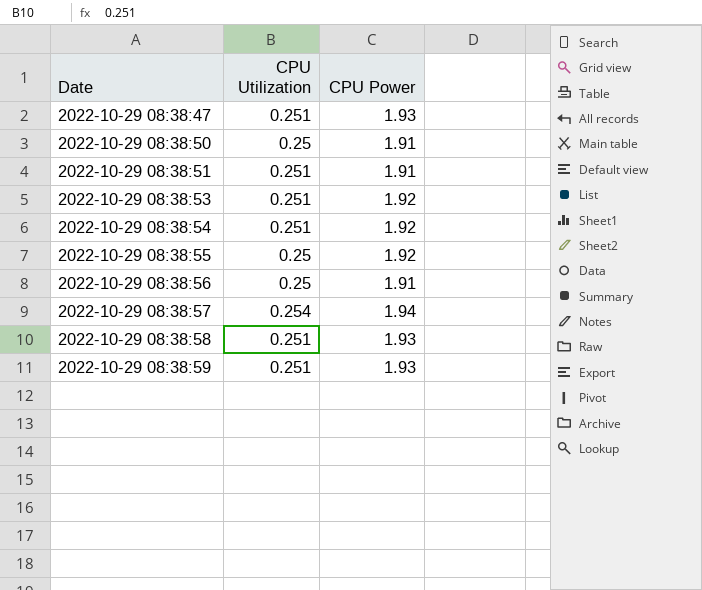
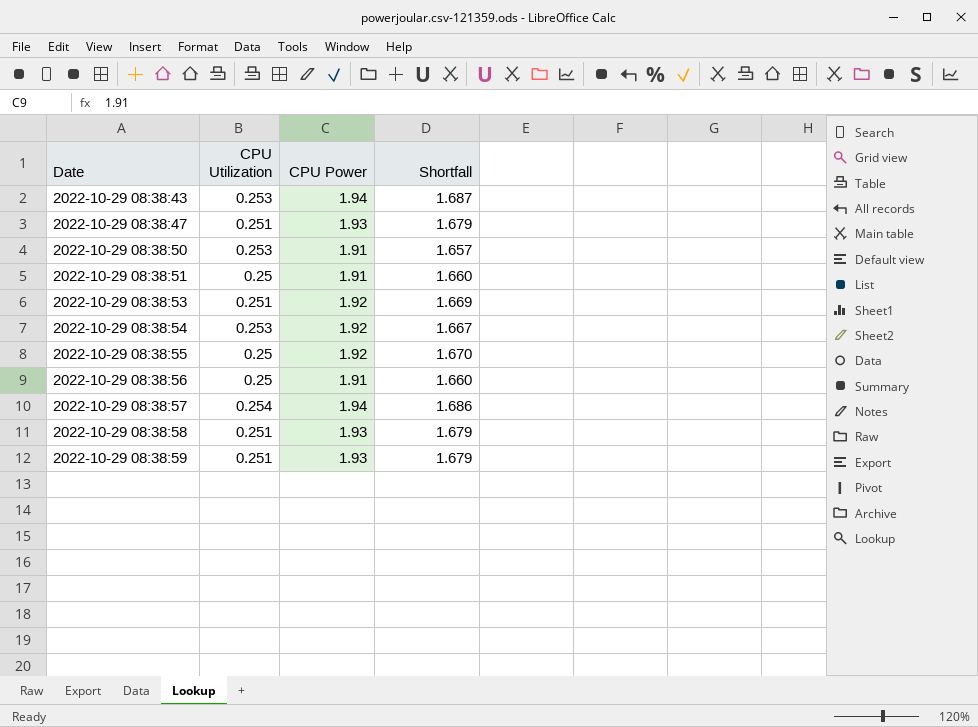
column Shortfall | formula: none -> [CPU Power] - [CPU Utilization]
row 2022-10-29 08:38:43: none -> 0.253 | 1.94 | 1.687
2022-10-29 08:38:50 | CPU Utilization: 0.25 -> 0.253
2022-10-29 08:38:51 | CPU Utilization: 0.251 -> 0.25
2022-10-29 08:38:54 | CPU Utilization: 0.251 -> 0.253

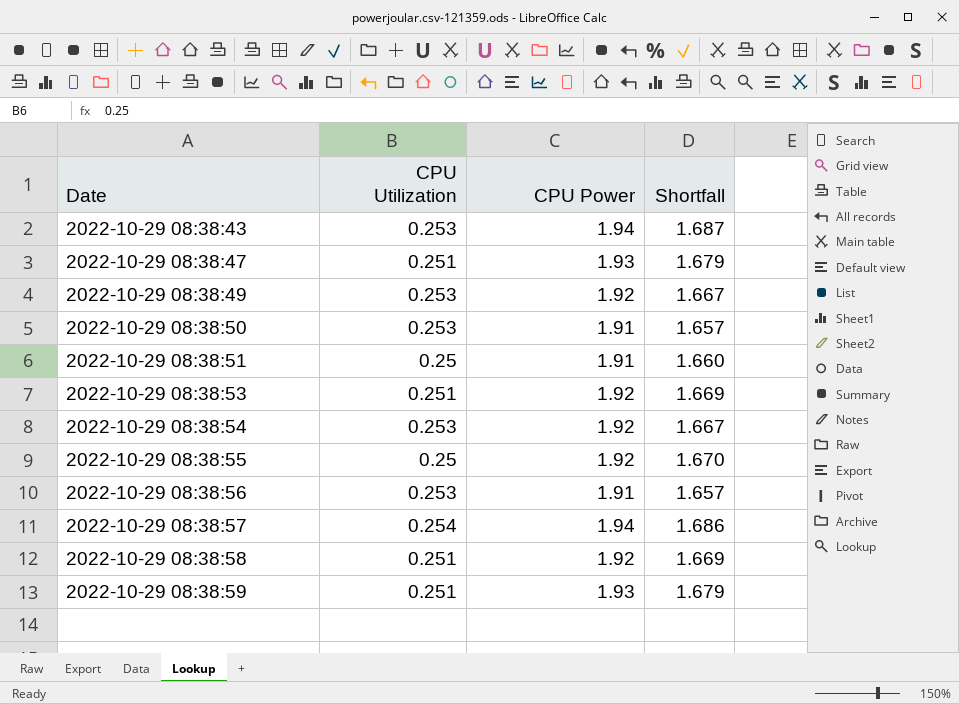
row 2022-10-29 08:38:49: none -> 0.253 | 1.92 | 1.667
2022-10-29 08:38:56 | CPU Utilization: 0.25 -> 0.253
2022-10-29 08:38:56 | Shortfall: 1.660 -> 1.657
2022-10-29 08:38:58 | CPU Power: 1.93 -> 1.92
2022-10-29 08:38:58 | Shortfall: 1.679 -> 1.669

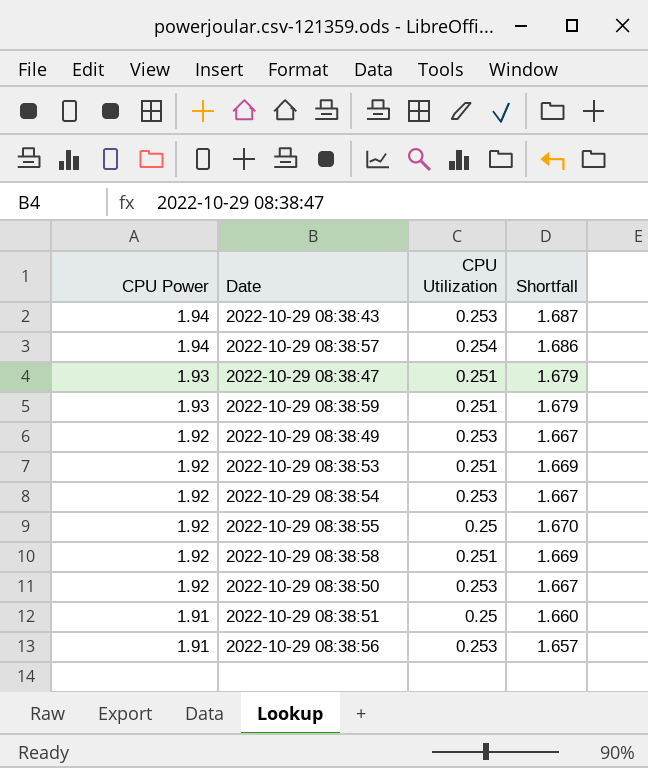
row order: Date ascending -> CPU Power descending
column CPU Power | position: 3 -> 1
2022-10-29 08:38:50 | CPU Power: 1.91 -> 1.92
2022-10-29 08:38:50 | Shortfall: 1.657 -> 1.667

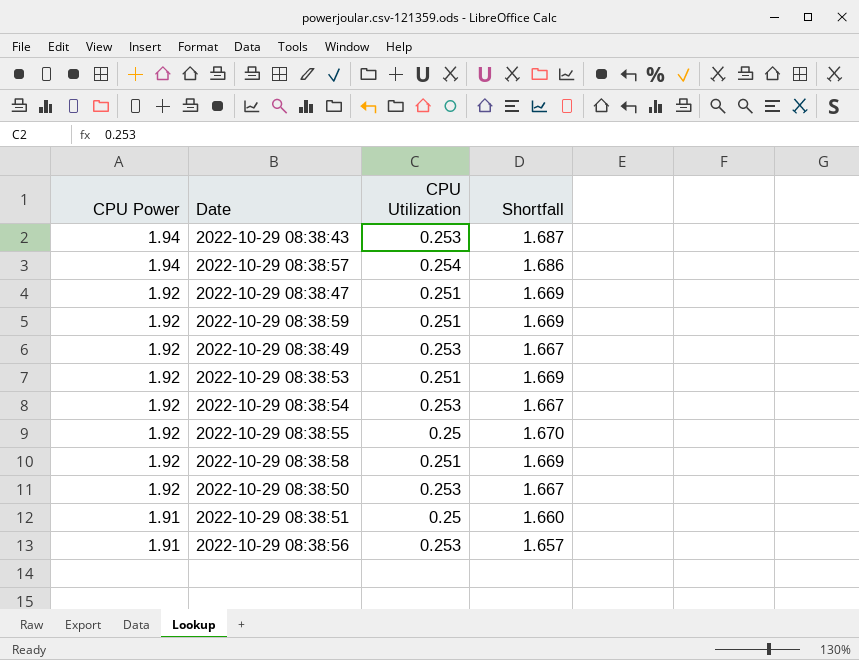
2022-10-29 08:38:47 | CPU Power: 1.93 -> 1.92
2022-10-29 08:38:47 | Shortfall: 1.679 -> 1.669
2022-10-29 08:38:59 | CPU Power: 1.93 -> 1.92
2022-10-29 08:38:59 | Shortfall: 1.679 -> 1.669

